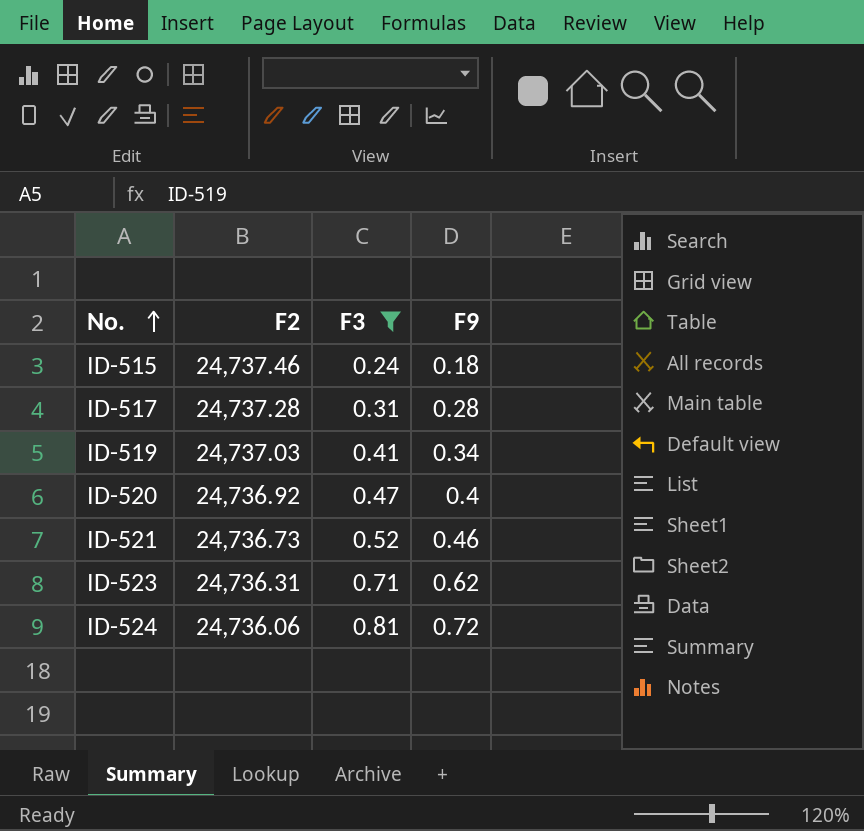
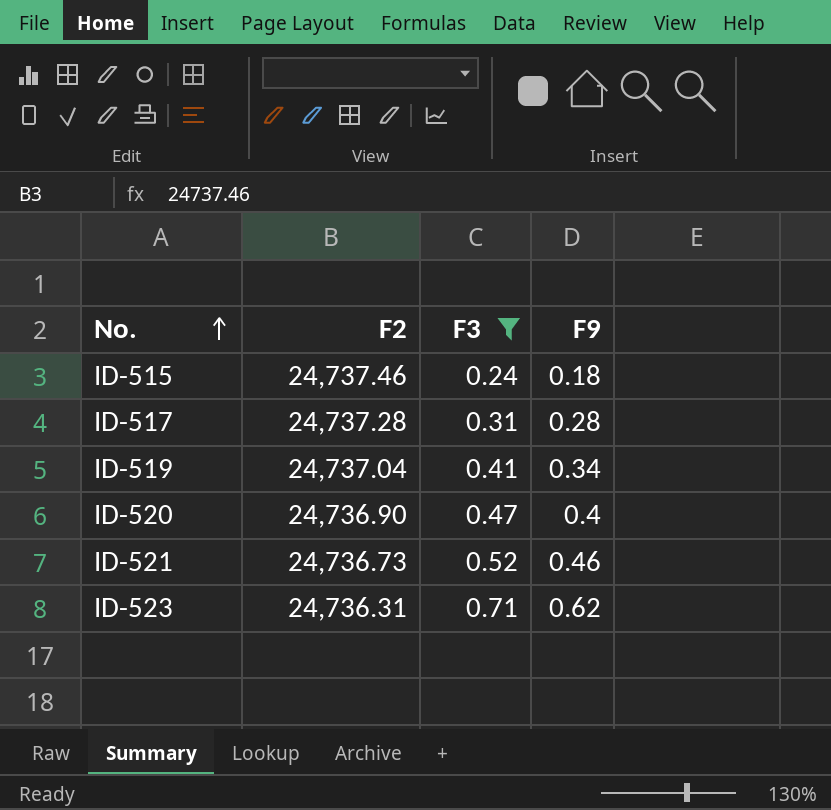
row ID-524: 24,736.06 | 0.81 | 0.72 -> none
ID-519 | F2: 24,737.03 -> 24,737.04
ID-520 | F2: 24,736.92 -> 24,736.90

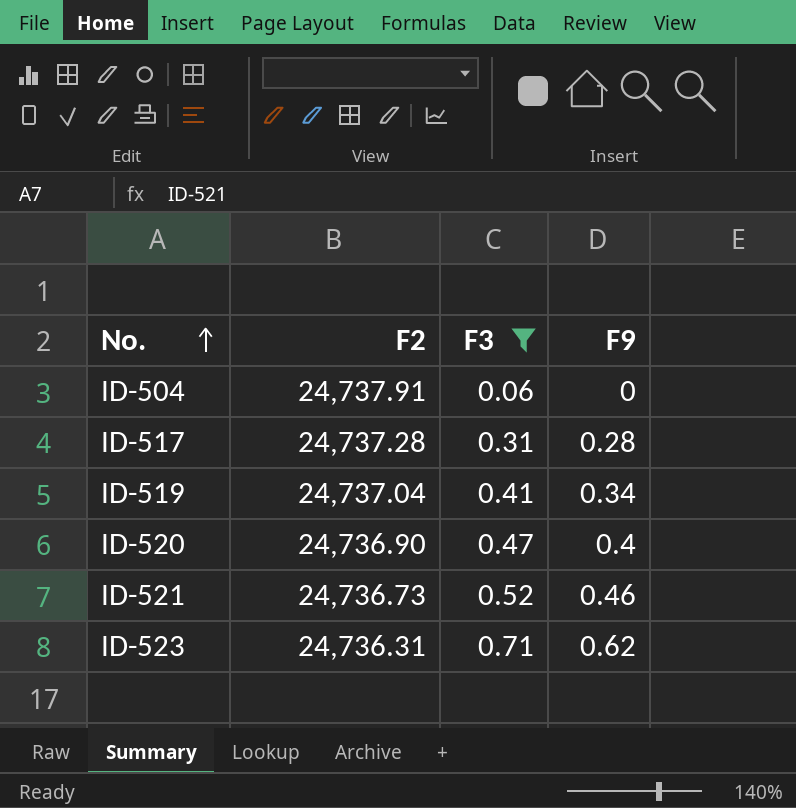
row ID-515: 24,737.46 | 0.24 | 0.18 -> none
row ID-504: none -> 24,737.91 | 0.06 | 0

